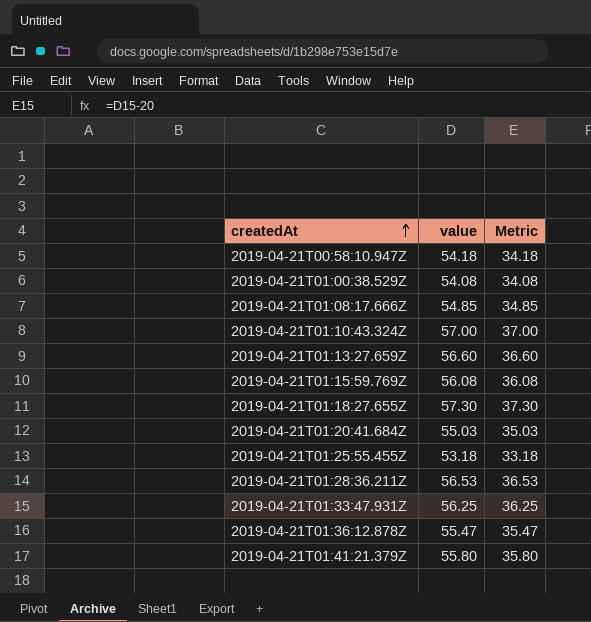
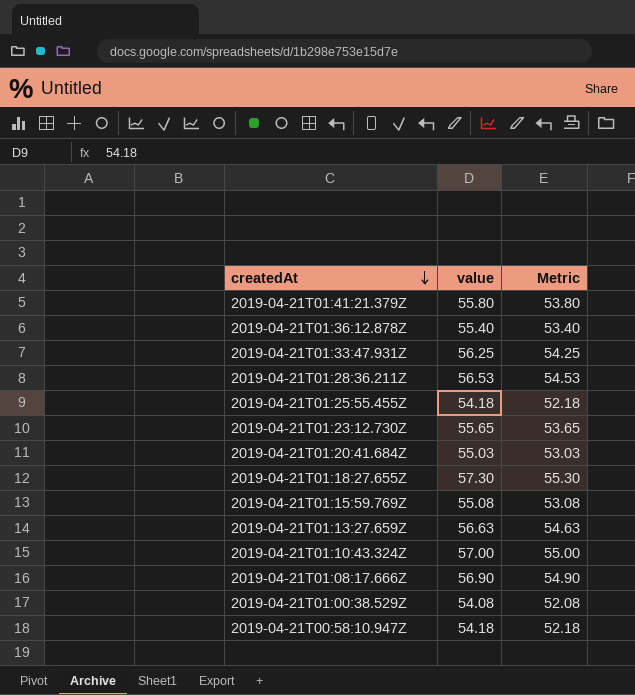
row order: createdAt ascending -> createdAt descending
column Metric | formula: [value] - 20 -> [value] - 2
2019-04-21T01:36:12.878Z | value: 55.47 -> 55.40
2019-04-21T01:25:55.455Z | value: 53.18 -> 54.18
row 2019-04-21T01:23:12.730Z: none -> 55.65 | 53.65
2019-04-21T01:15:59.769Z | value: 56.08 -> 55.08
2019-04-21T01:13:27.659Z | value: 56.60 -> 56.63
2019-04-21T01:08:17.666Z | value: 54.85 -> 56.90

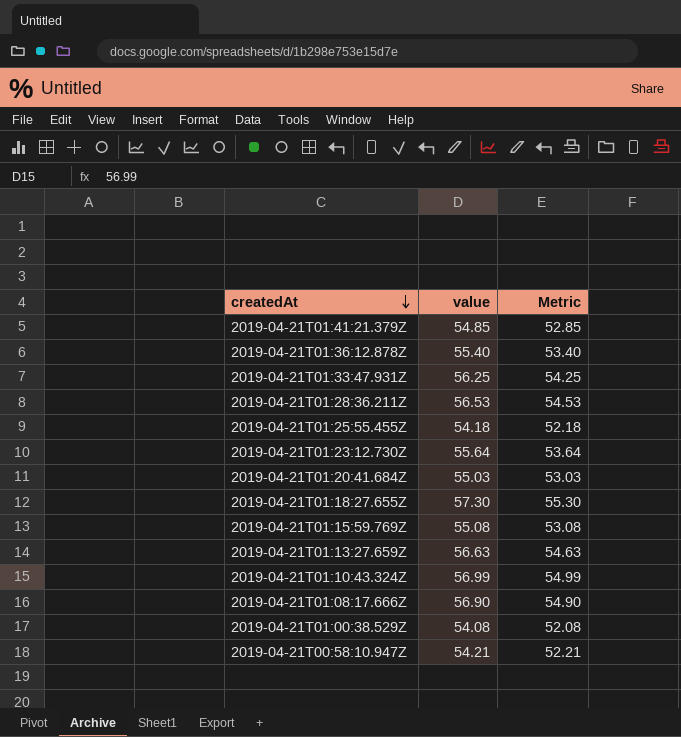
2019-04-21T01:41:21.379Z | value: 55.80 -> 54.85
2019-04-21T01:41:21.379Z | Metric: 53.80 -> 52.85
2019-04-21T01:23:12.730Z | value: 55.65 -> 55.64
2019-04-21T01:23:12.730Z | Metric: 53.65 -> 53.64
2019-04-21T01:10:43.324Z | value: 57.00 -> 56.99
2019-04-21T01:10:43.324Z | Metric: 55.00 -> 54.99
2019-04-21T00:58:10.947Z | value: 54.18 -> 54.21
2019-04-21T00:58:10.947Z | Metric: 52.18 -> 52.21

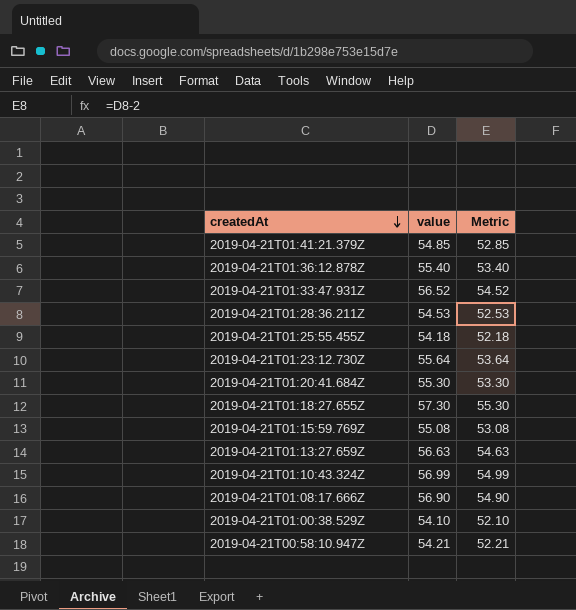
2019-04-21T01:33:47.931Z | value: 56.25 -> 56.52
2019-04-21T01:33:47.931Z | Metric: 54.25 -> 54.52
2019-04-21T01:28:36.211Z | value: 56.53 -> 54.53
2019-04-21T01:28:36.211Z | Metric: 54.53 -> 52.53
2019-04-21T01:20:41.684Z | value: 55.03 -> 55.30
2019-04-21T01:20:41.684Z | Metric: 53.03 -> 53.30
2019-04-21T01:00:38.529Z | value: 54.08 -> 54.10
2019-04-21T01:00:38.529Z | Metric: 52.08 -> 52.10

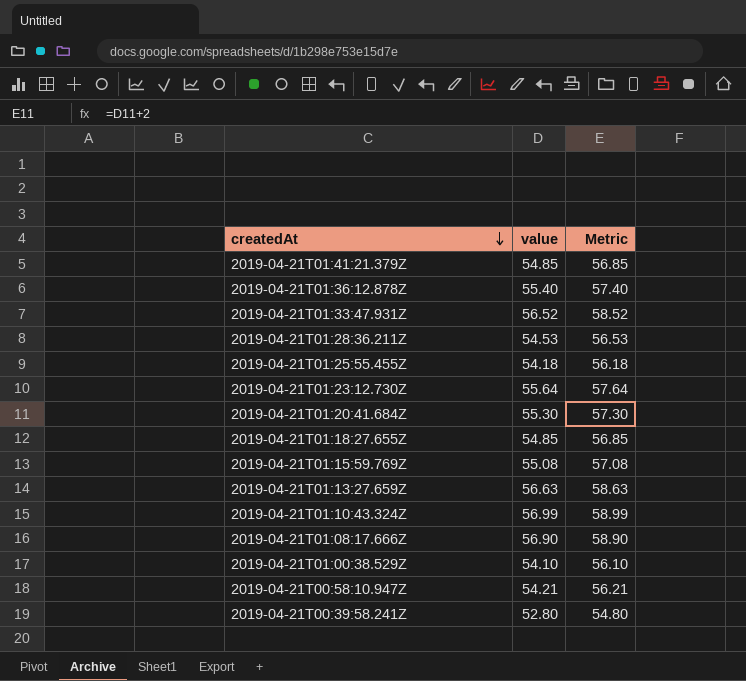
column Metric | formula: [value] - 2 -> [value] + 2
2019-04-21T01:18:27.655Z | value: 57.30 -> 54.85
row 2019-04-21T00:39:58.241Z: none -> 52.80 | 54.80

